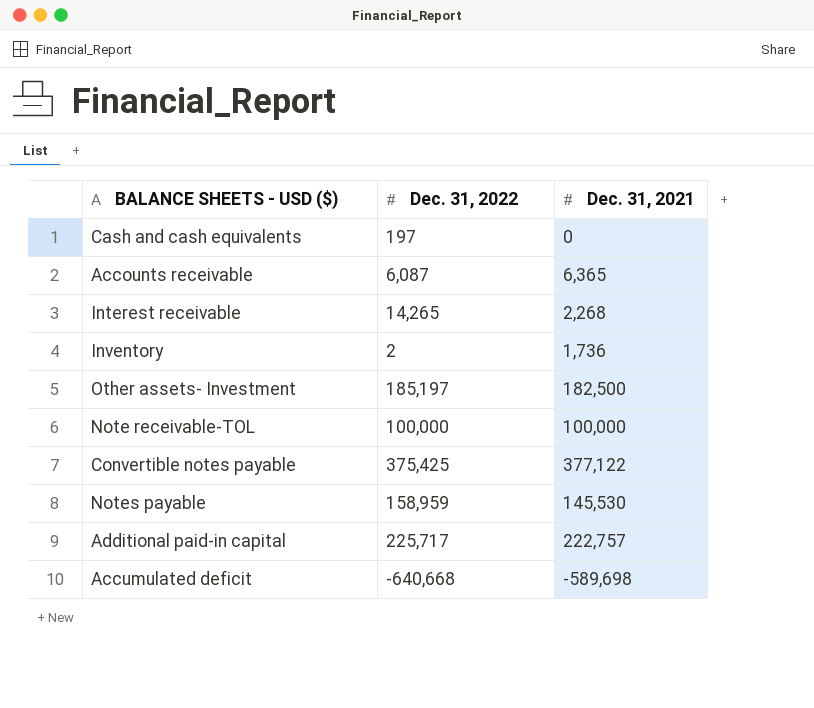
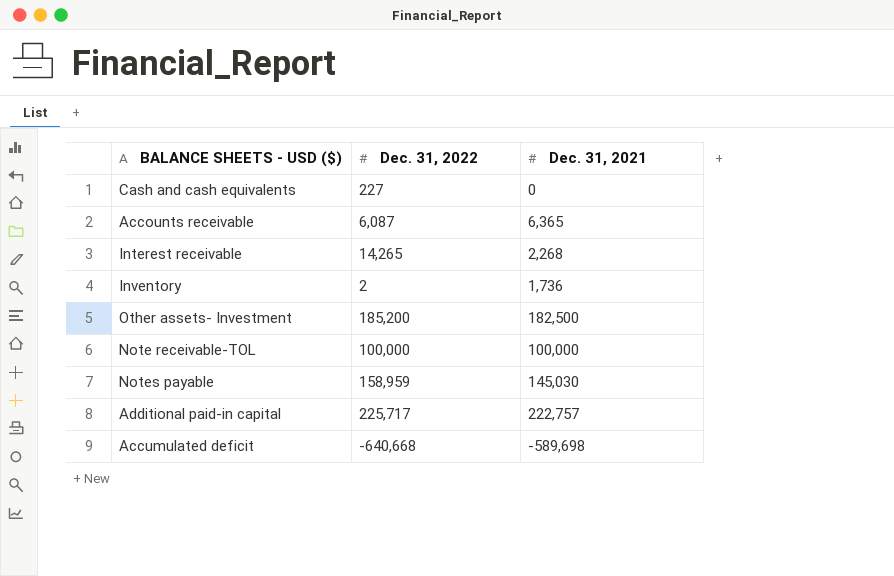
row Convertible notes payable: 375,425 | 377,122 -> none
Cash and cash equivalents | Dec. 31, 2022: 197 -> 227
Other assets- Investment | Dec. 31, 2022: 185,197 -> 185,200
Notes payable | Dec. 31, 2021: 145,530 -> 145,030

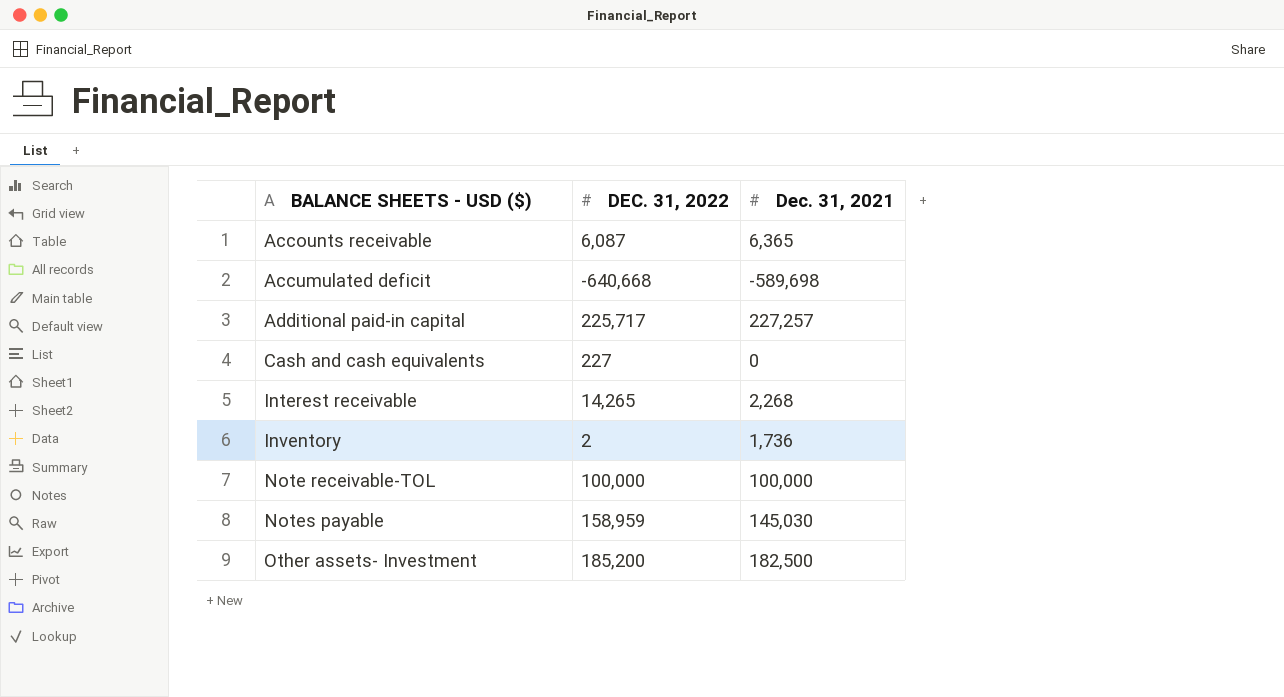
row order: none -> BALANCE SHEETS - USD ($) ascending
column name: Dec. 31, 2022 -> DEC. 31, 2022
Additional paid-in capital | Dec. 31, 2021: 222,757 -> 227,257

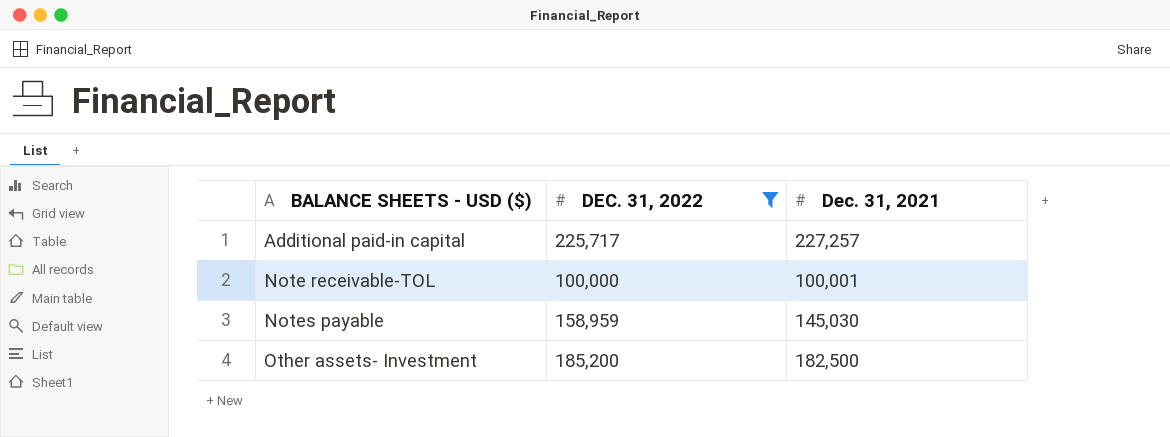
filter: none -> DEC. 31, 2022 >= 100,000
Note receivable-TOL | Dec. 31, 2021: 100,000 -> 100,001

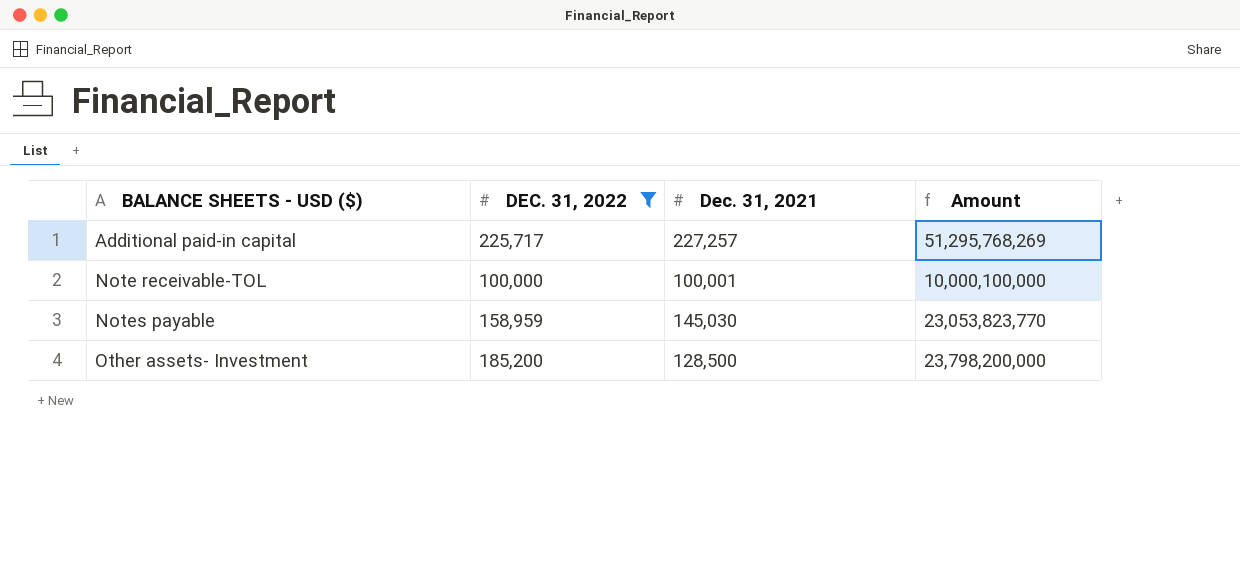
column Amount | formula: none -> [DEC. 31, 2022] * [Dec. 31, 2021]
Other assets- Investment | Dec. 31, 2021: 182,500 -> 128,500

